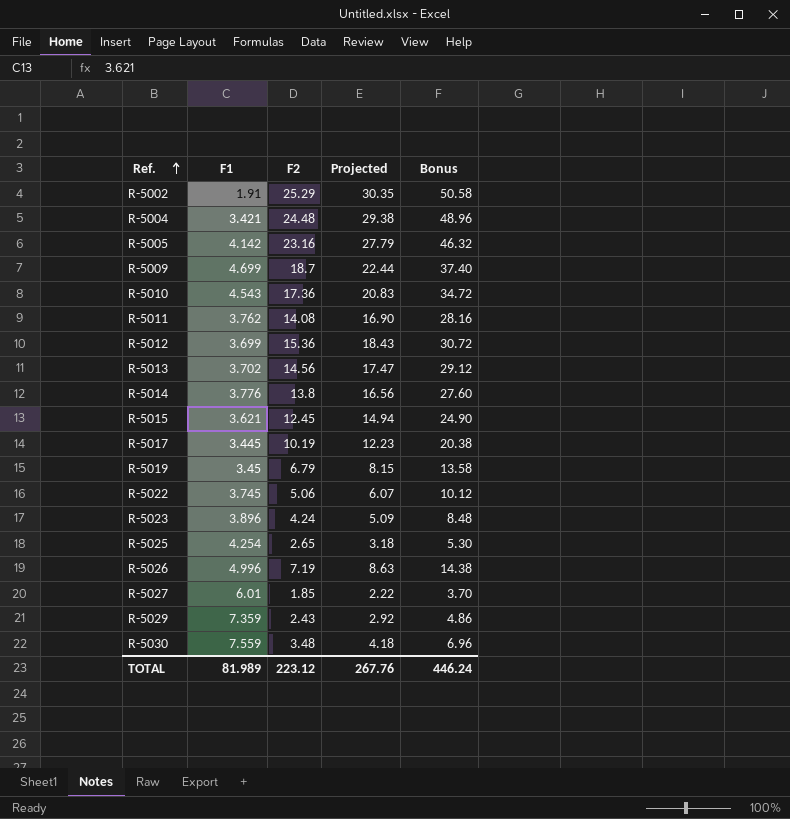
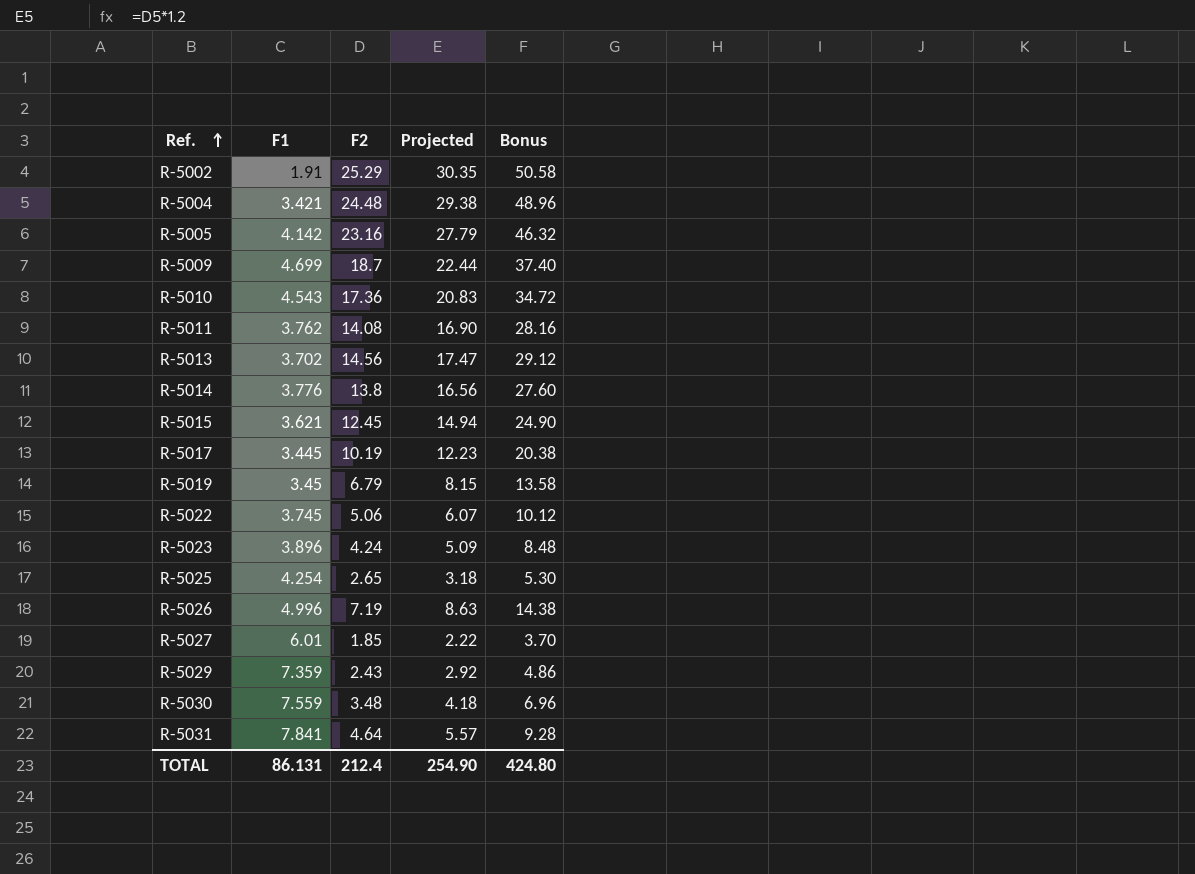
row R-5012: 3.699 | 15.36 | 18.43 | 30.72 -> none
row R-5031: none -> 7.841 | 4.64 | 5.57 | 9.28
TOTAL | F1: 81.989 -> 86.131
TOTAL | F2: 223.12 -> 212.4
TOTAL | Projected: 267.76 -> 254.90
TOTAL | Bonus: 446.24 -> 424.80

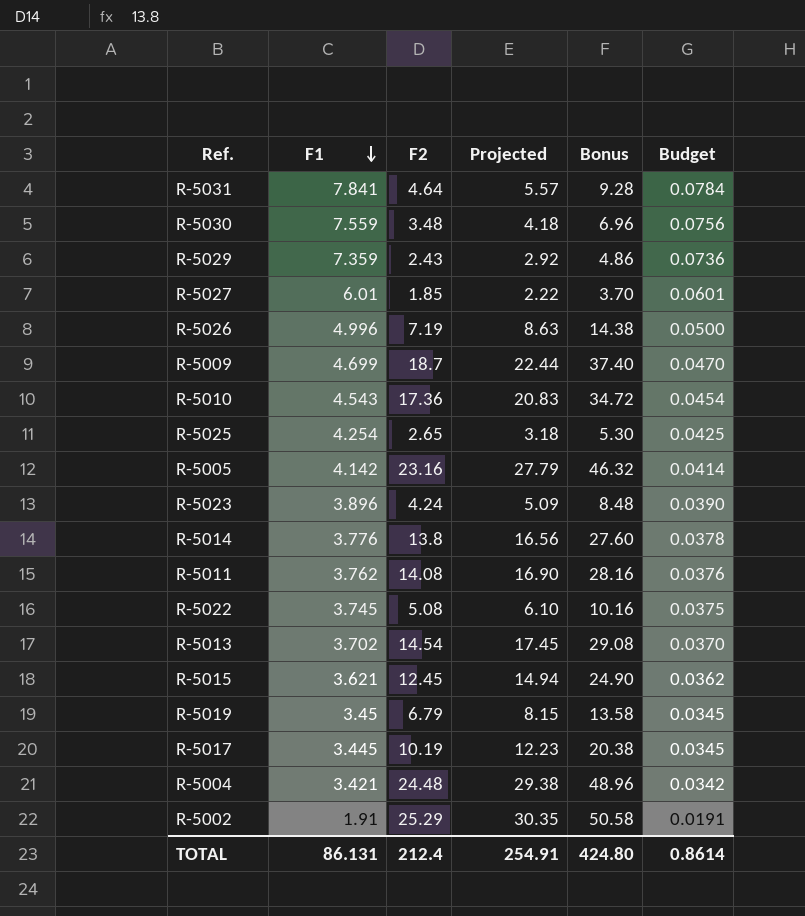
row order: Ref. ascending -> F1 descending
column Budget | formula: none -> [F1] * 0.01
R-5022 | F2: 5.06 -> 5.08
R-5022 | Projected: 6.07 -> 6.10
R-5022 | Bonus: 10.12 -> 10.16
R-5013 | F2: 14.56 -> 14.54
R-5013 | Projected: 17.47 -> 17.45
R-5013 | Bonus: 29.12 -> 29.08
TOTAL | Projected: 254.90 -> 254.91

